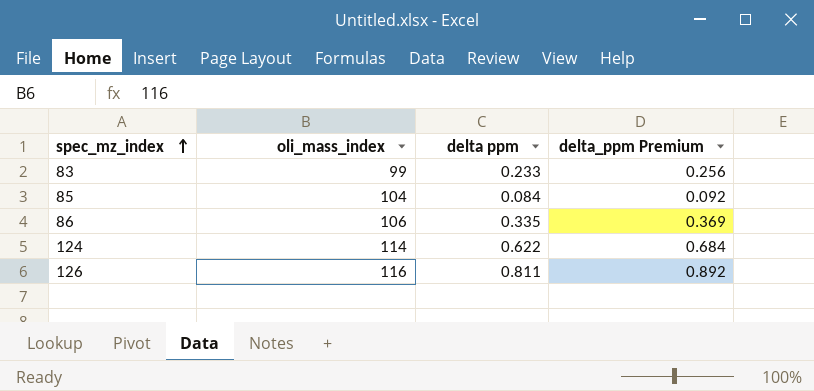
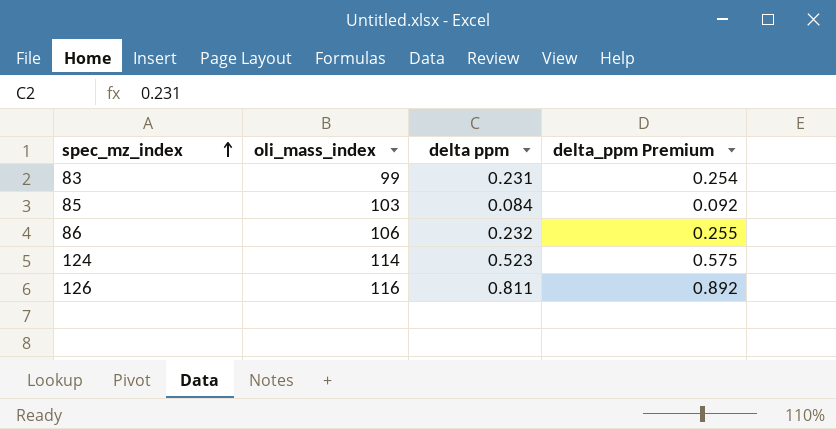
83 | delta ppm: 0.233 -> 0.231
83 | delta_ppm Premium: 0.256 -> 0.254
85 | oli_mass_index: 104 -> 103
86 | delta ppm: 0.335 -> 0.232
86 | delta_ppm Premium: 0.369 -> 0.255
124 | delta ppm: 0.622 -> 0.523
124 | delta_ppm Premium: 0.684 -> 0.575

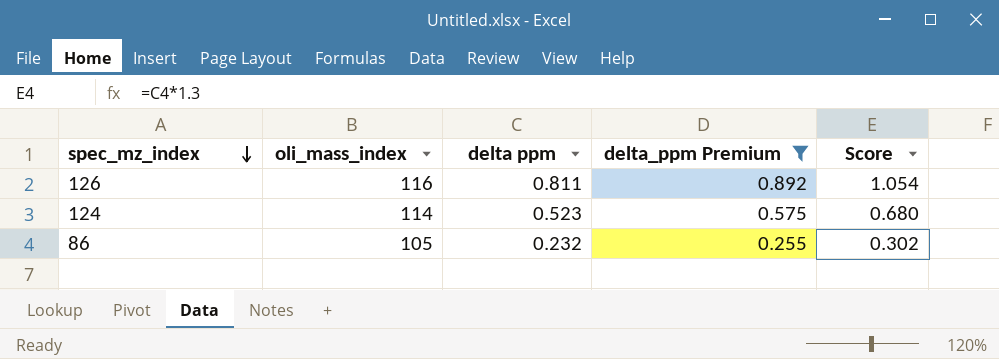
filter: none -> delta_ppm Premium >= 0.255
row order: spec_mz_index ascending -> spec_mz_index descending
column Score | formula: none -> [delta ppm] * 1.3
86 | oli_mass_index: 106 -> 105

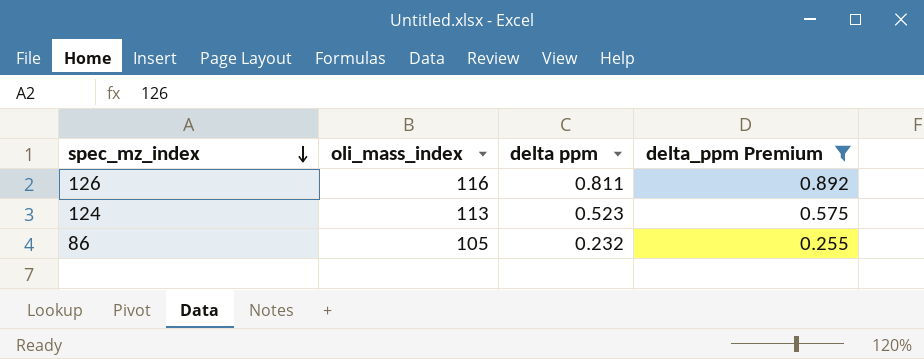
column Score | formula: [delta ppm] * 1.3 -> none
124 | oli_mass_index: 114 -> 113

